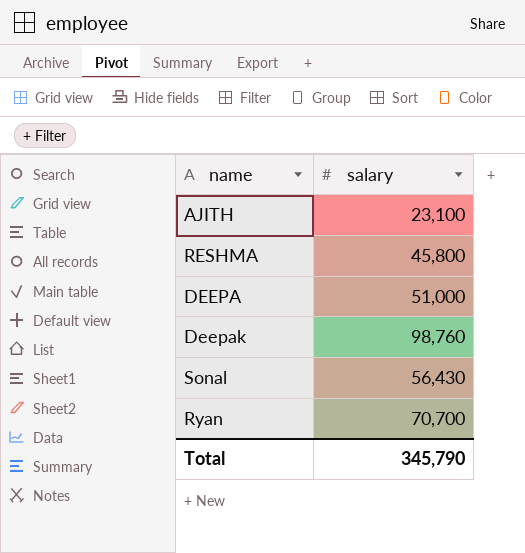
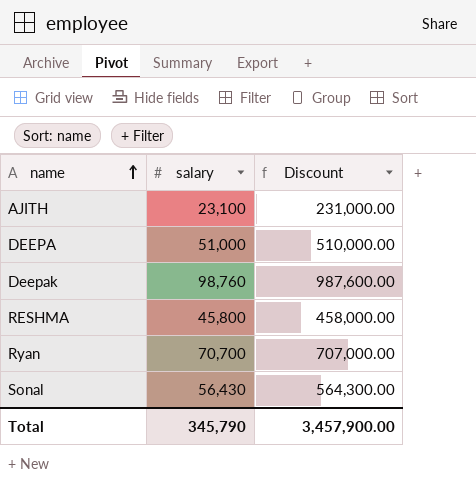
row order: none -> name ascending
column Discount | formula: none -> [salary] * 10

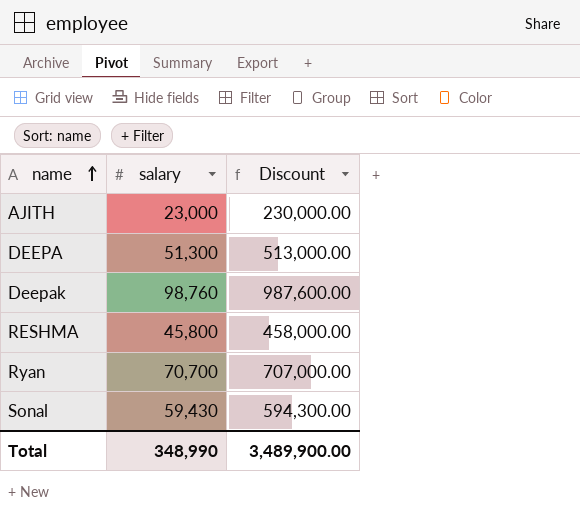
AJITH | salary: 23,100 -> 23,000
AJITH | Discount: 231,000.00 -> 230,000.00
DEEPA | salary: 51,000 -> 51,300
DEEPA | Discount: 510,000.00 -> 513,000.00
Sonal | salary: 56,430 -> 59,430
Sonal | Discount: 564,300.00 -> 594,300.00
Total | salary: 345,790 -> 348,990
Total | Discount: 3,457,900.00 -> 3,489,900.00

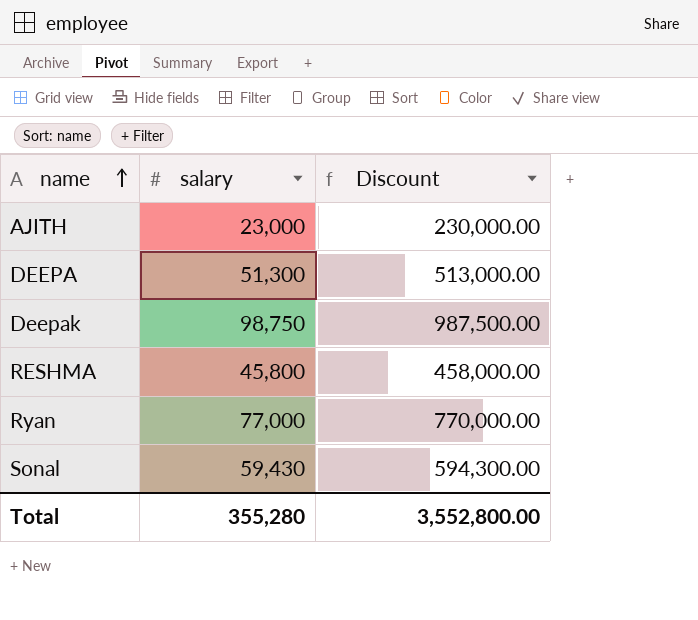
Deepak | salary: 98,760 -> 98,750
Deepak | Discount: 987,600.00 -> 987,500.00
Ryan | salary: 70,700 -> 77,000
Ryan | Discount: 707,000.00 -> 770,000.00
Total | salary: 348,990 -> 355,280
Total | Discount: 3,489,900.00 -> 3,552,800.00

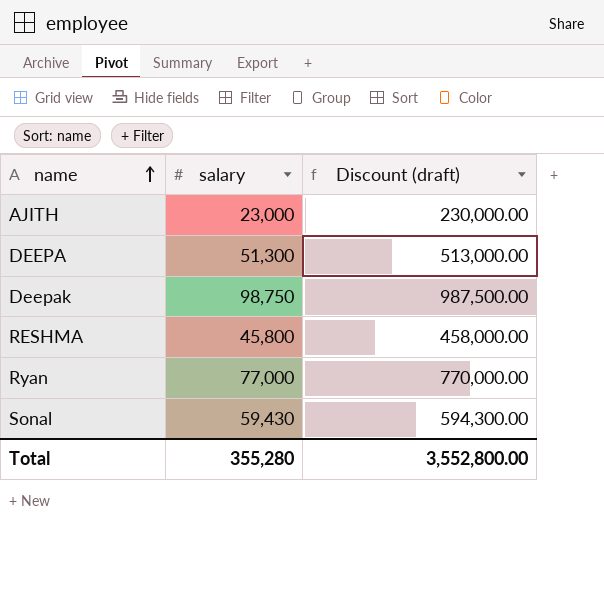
column name: Discount -> Discount (draft)

